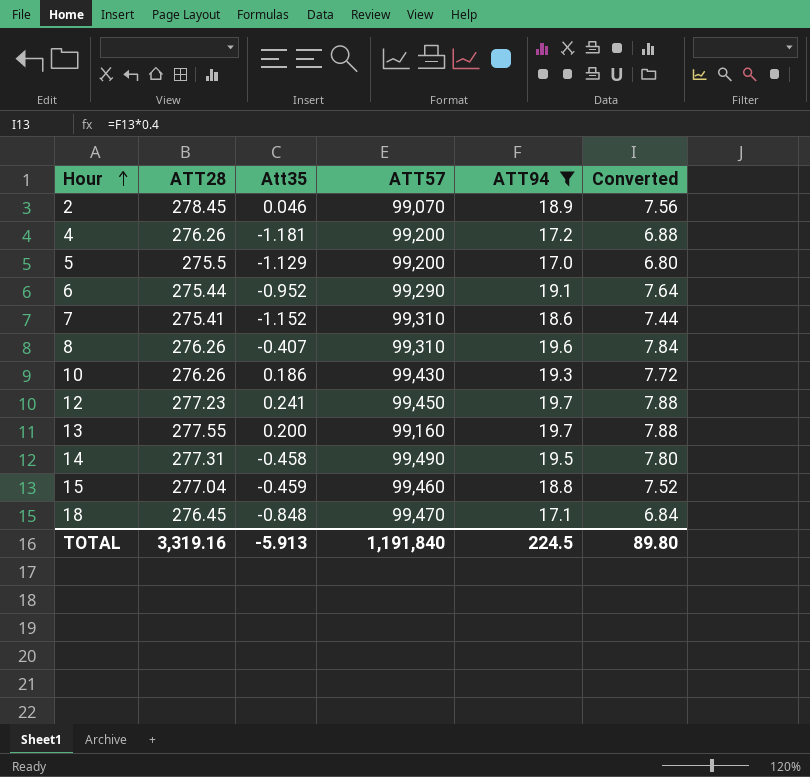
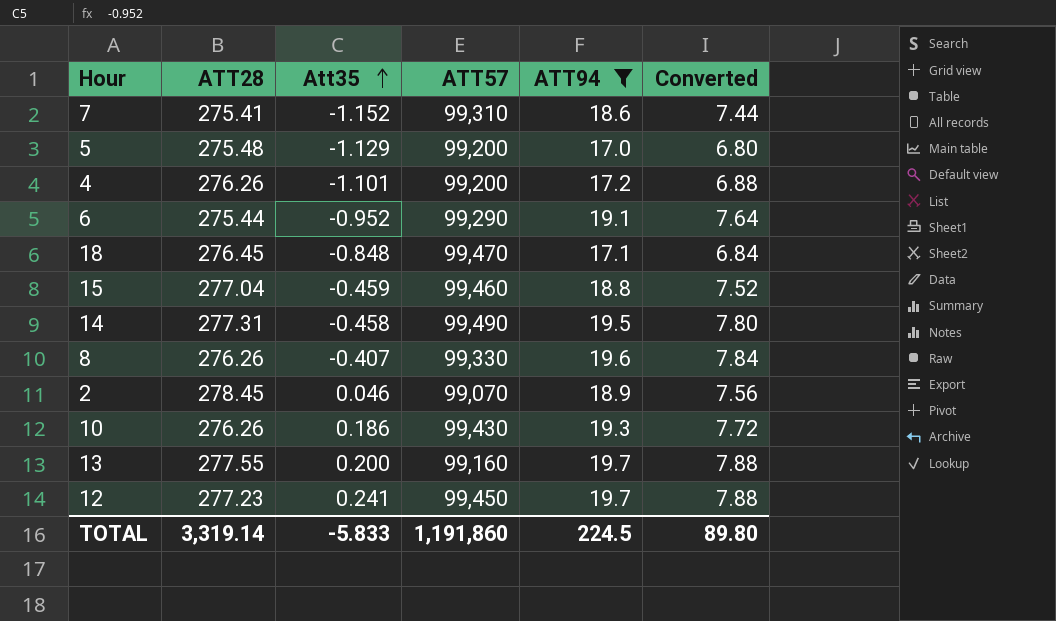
row order: Hour ascending -> Att35 ascending
5 | ATT28: 275.5 -> 275.48
4 | Att35: -1.181 -> -1.101
8 | ATT57: 99,310 -> 99,330
TOTAL | ATT28: 3,319.16 -> 3,319.14
TOTAL | Att35: -5.913 -> -5.833
TOTAL | ATT57: 1,191,840 -> 1,191,860

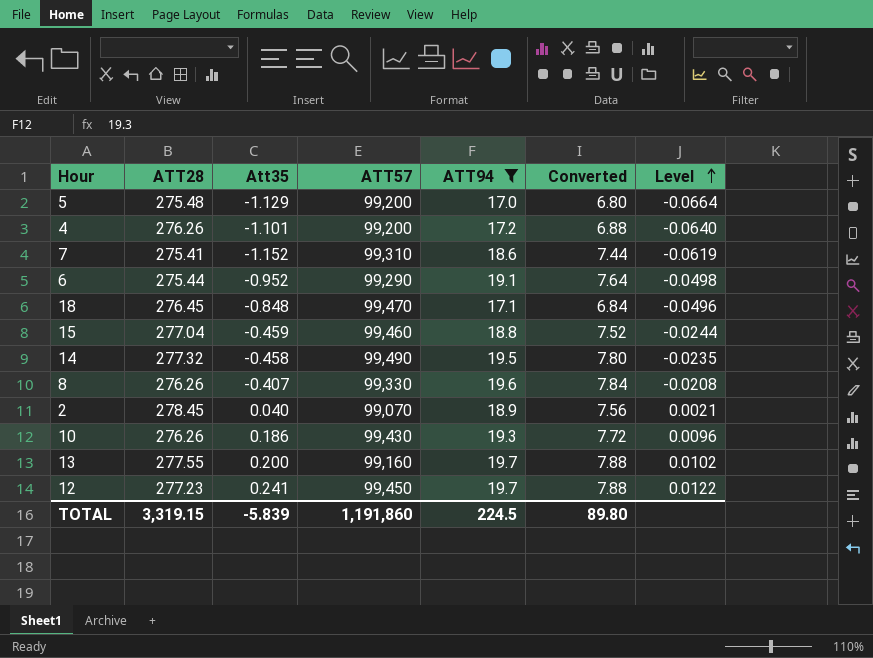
row order: Att35 ascending -> Level ascending
column Level | formula: none -> [Att35] / [ATT94]
14 | ATT28: 277.31 -> 277.32
2 | Att35: 0.046 -> 0.040
TOTAL | ATT28: 3,319.14 -> 3,319.15
TOTAL | Att35: -5.833 -> -5.839

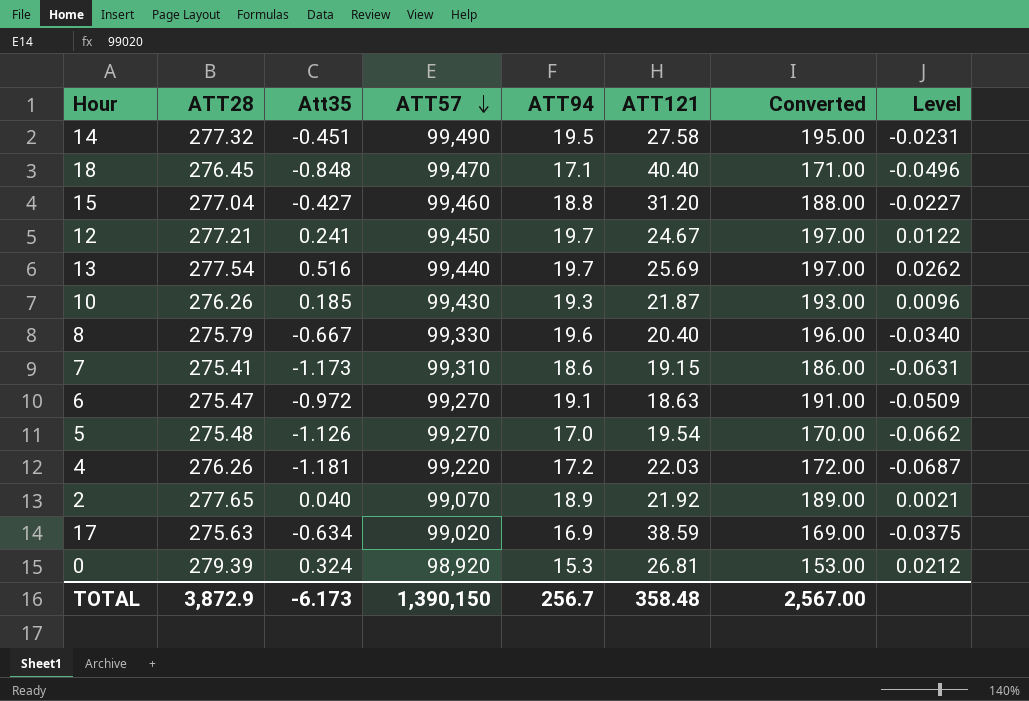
filter: ATT94 >= 17.0 -> none
row order: Level ascending -> ATT57 descending
column ATT121 | position: none -> 6
column Converted | formula: [ATT94] * 0.4 -> [ATT94] * 10
14 | Att35: -0.458 -> -0.451
14 | Level: -0.0235 -> -0.0231
15 | Att35: -0.459 -> -0.427
15 | Level: -0.0244 -> -0.0227
12 | ATT28: 277.23 -> 277.21
13 | ATT28: 277.55 -> 277.54
13 | Att35: 0.200 -> 0.516
13 | ATT57: 99,160 -> 99,440
13 | Level: 0.0102 -> 0.0262
10 | Att35: 0.186 -> 0.185
8 | ATT28: 276.26 -> 275.79
8 | Att35: -0.407 -> -0.667
8 | Level: -0.0208 -> -0.0340
7 | Att35: -1.152 -> -1.173
7 | Level: -0.0619 -> -0.0631
6 | ATT28: 275.44 -> 275.47
6 | Att35: -0.952 -> -0.972
6 | ATT57: 99,290 -> 99,270
6 | Level: -0.0498 -> -0.0509
5 | Att35: -1.129 -> -1.126
5 | ATT57: 99,200 -> 99,270
5 | Level: -0.0664 -> -0.0662
4 | Att35: -1.101 -> -1.181
4 | ATT57: 99,200 -> 99,220
4 | Level: -0.0640 -> -0.0687
2 | ATT28: 278.45 -> 277.65
TOTAL | ATT28: 3,319.15 -> 3,872.9
TOTAL | Att35: -5.839 -> -6.173
TOTAL | ATT57: 1,191,860 -> 1,390,150
TOTAL | ATT94: 224.5 -> 256.7
TOTAL | Converted: 89.80 -> 2,567.00

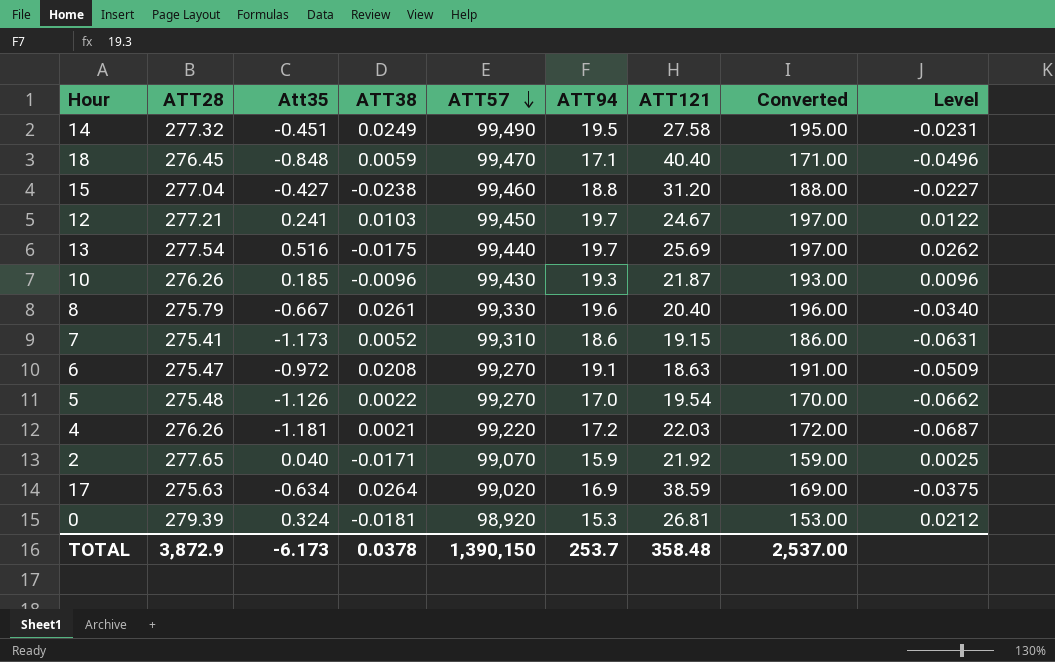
column ATT38 | position: none -> 4
2 | ATT94: 18.9 -> 15.9
2 | Converted: 189.00 -> 159.00
2 | Level: 0.0021 -> 0.0025
TOTAL | ATT94: 256.7 -> 253.7
TOTAL | Converted: 2,567.00 -> 2,537.00

